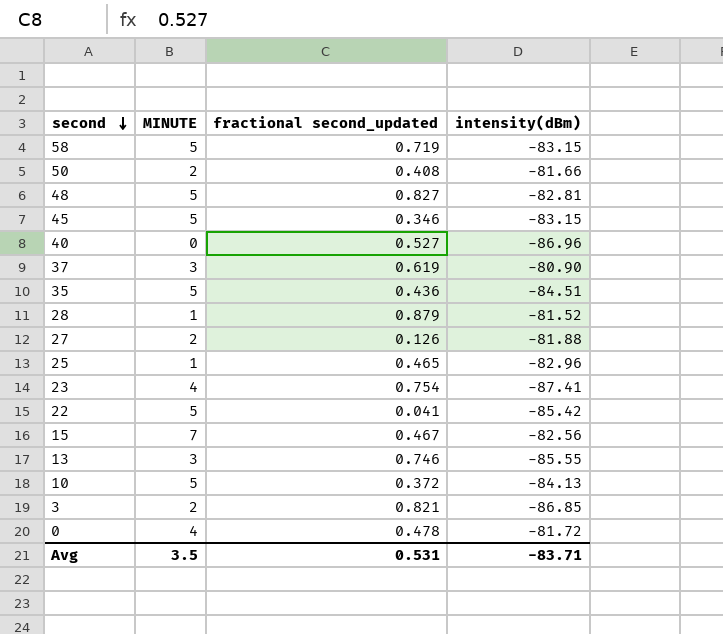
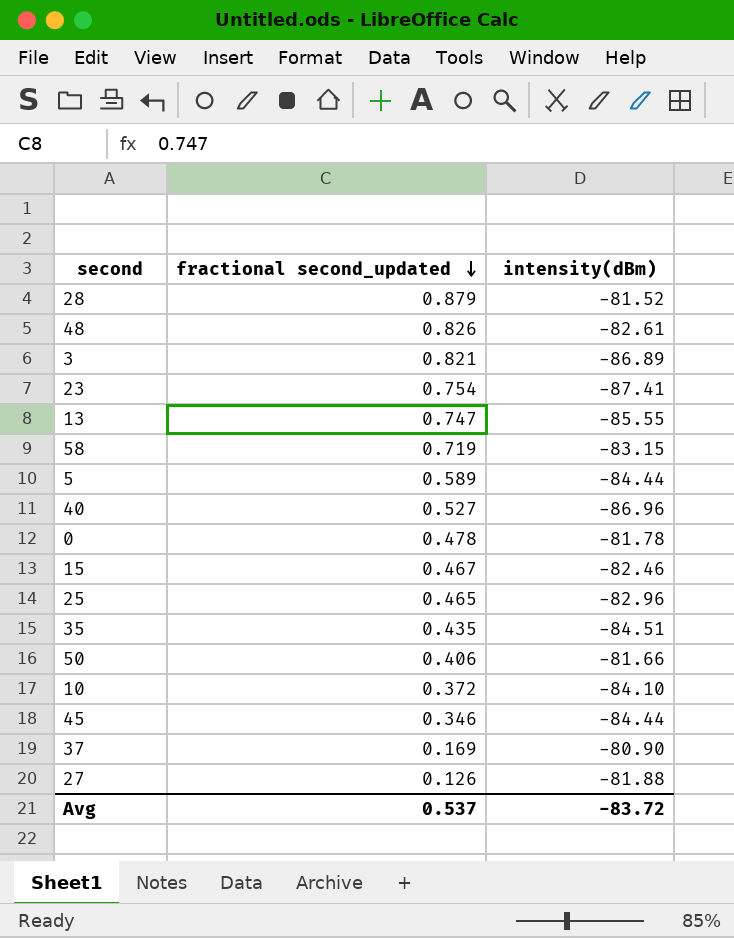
row order: second descending -> fractional second_updated descending
column MINUTE | position: 2 -> none
row 22: 5 | 0.041 | -85.42 -> none
48 | fractional second_updated: 0.827 -> 0.826
48 | intensity(dBm): -82.81 -> -82.61
3 | intensity(dBm): -86.85 -> -86.89
13 | fractional second_updated: 0.746 -> 0.747
row 5: none -> 0.589 | -84.44
0 | intensity(dBm): -81.72 -> -81.78
15 | intensity(dBm): -82.56 -> -82.46
35 | fractional second_updated: 0.436 -> 0.435
50 | fractional second_updated: 0.408 -> 0.406
10 | intensity(dBm): -84.13 -> -84.10
45 | intensity(dBm): -83.15 -> -84.44
37 | fractional second_updated: 0.619 -> 0.169
Avg | fractional second_updated: 0.531 -> 0.537
Avg | intensity(dBm): -83.71 -> -83.72

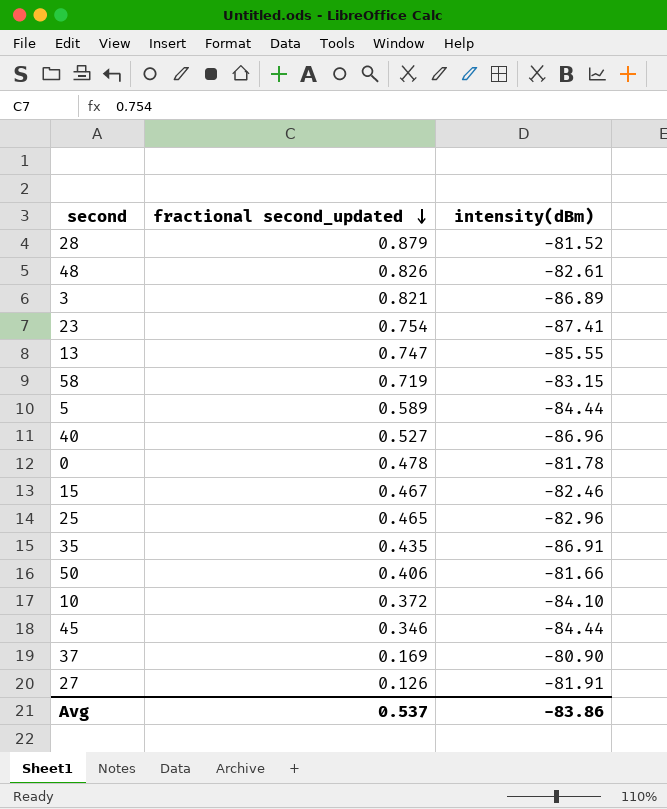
35 | intensity(dBm): -84.51 -> -86.91
27 | intensity(dBm): -81.88 -> -81.91
Avg | intensity(dBm): -83.72 -> -83.86

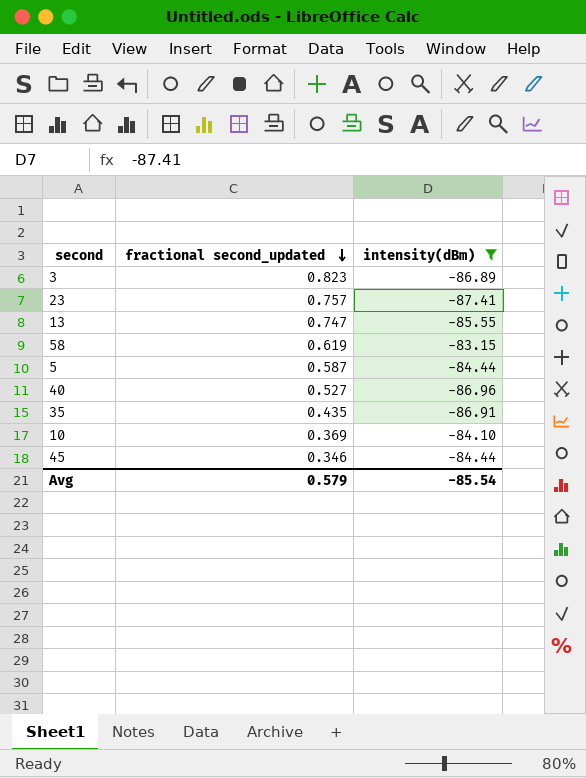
filter: none -> intensity(dBm) <= -83.15
3 | fractional second_updated: 0.821 -> 0.823
23 | fractional second_updated: 0.754 -> 0.757
58 | fractional second_updated: 0.719 -> 0.619
5 | fractional second_updated: 0.589 -> 0.587
10 | fractional second_updated: 0.372 -> 0.369
Avg | fractional second_updated: 0.537 -> 0.579
Avg | intensity(dBm): -83.86 -> -85.54

